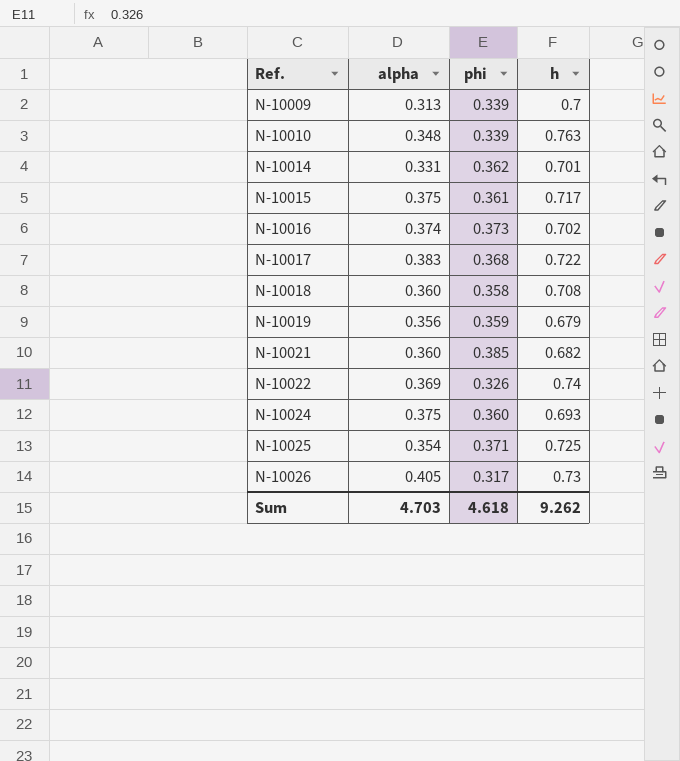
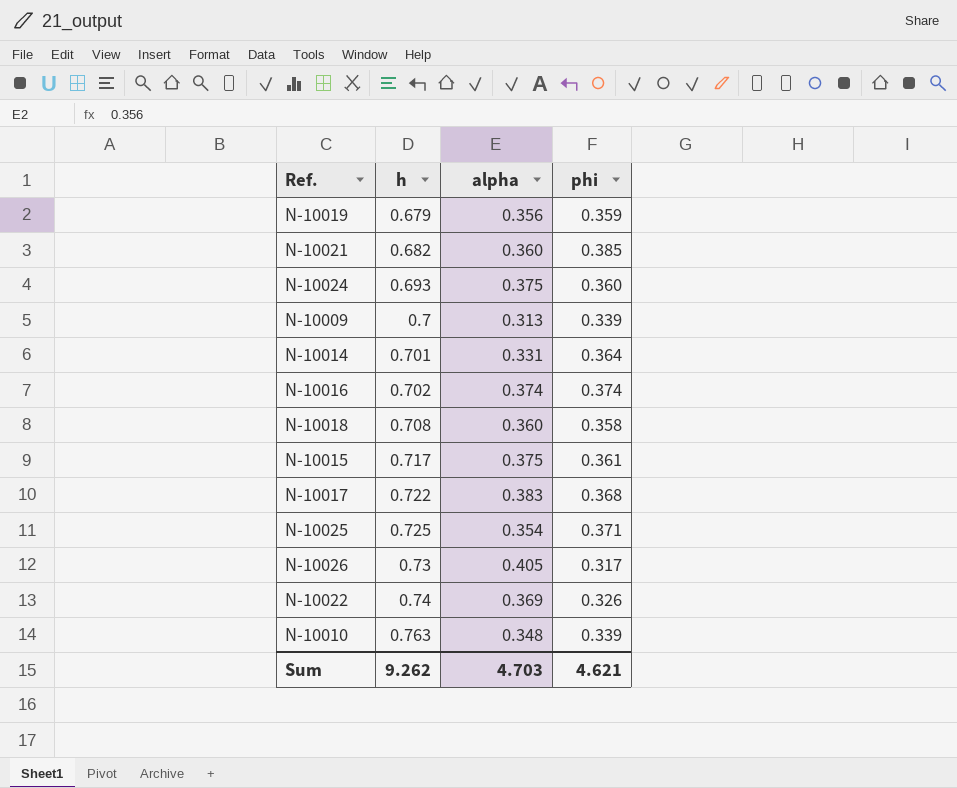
row order: Ref. ascending -> h ascending
column h | position: 4 -> 2
N-10014 | phi: 0.362 -> 0.364
N-10016 | phi: 0.373 -> 0.374
Sum | phi: 4.618 -> 4.621

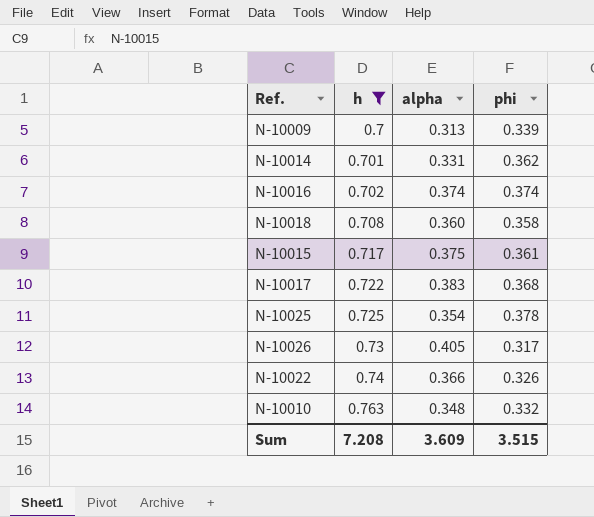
filter: none -> h >= 0.7
N-10014 | phi: 0.364 -> 0.362
N-10025 | phi: 0.371 -> 0.378
N-10022 | alpha: 0.369 -> 0.366
N-10010 | phi: 0.339 -> 0.332
Sum | h: 9.262 -> 7.208
Sum | alpha: 4.703 -> 3.609
Sum | phi: 4.621 -> 3.515

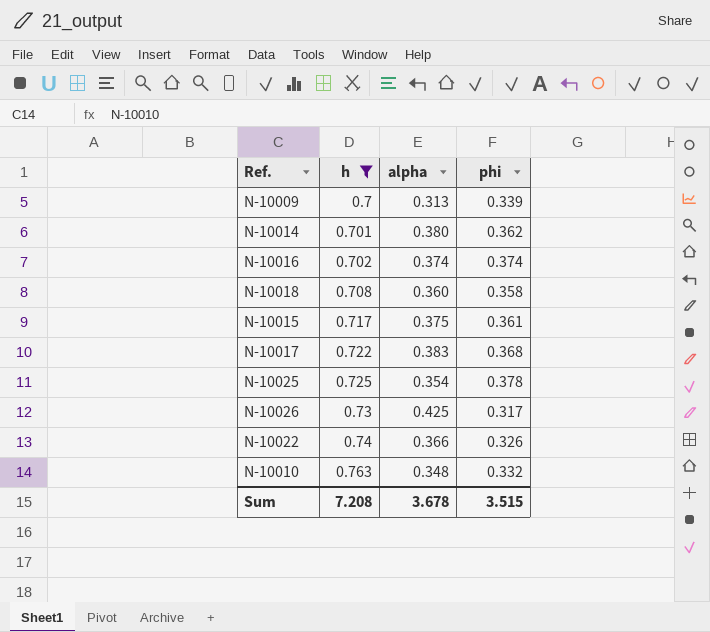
N-10014 | alpha: 0.331 -> 0.380
N-10026 | alpha: 0.405 -> 0.425
Sum | alpha: 3.609 -> 3.678

